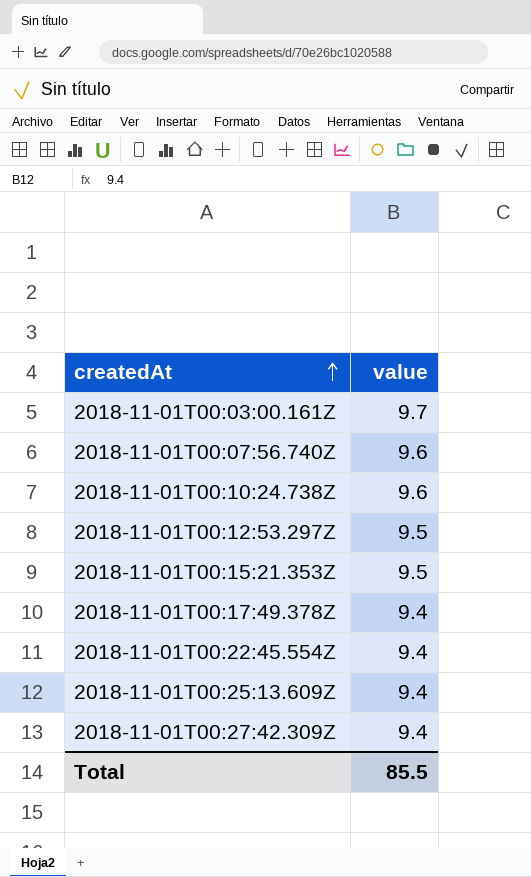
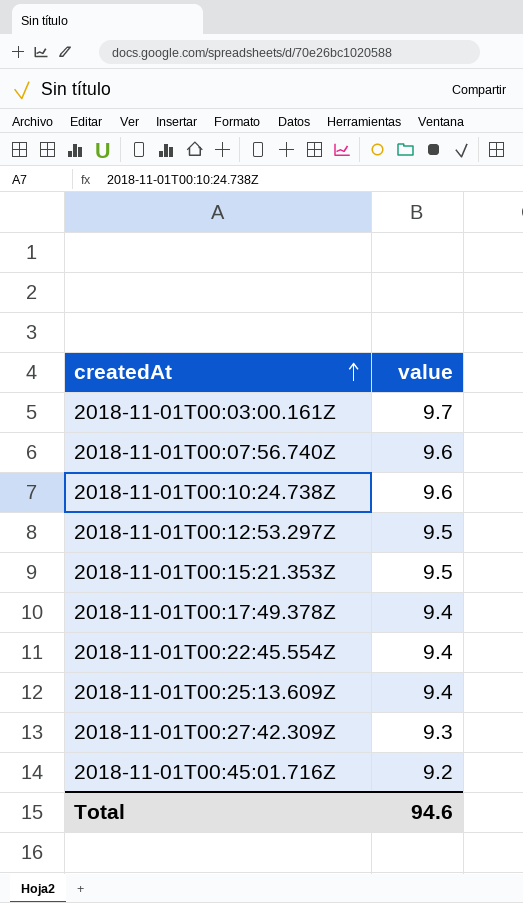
2018-11-01T00:27:42.309Z | value: 9.4 -> 9.3
row 2018-11-01T00:45:01.716Z: none -> 9.2
Total | value: 85.5 -> 94.6

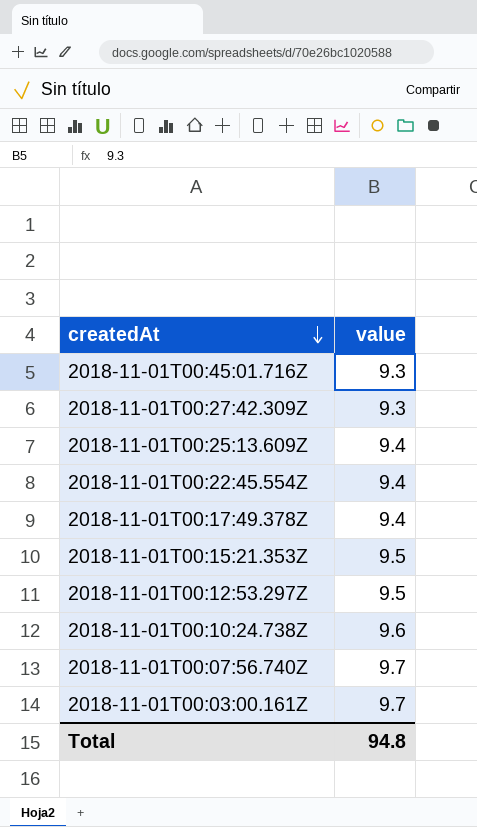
row order: createdAt ascending -> createdAt descending
2018-11-01T00:45:01.716Z | value: 9.2 -> 9.3
2018-11-01T00:07:56.740Z | value: 9.6 -> 9.7
Total | value: 94.6 -> 94.8

